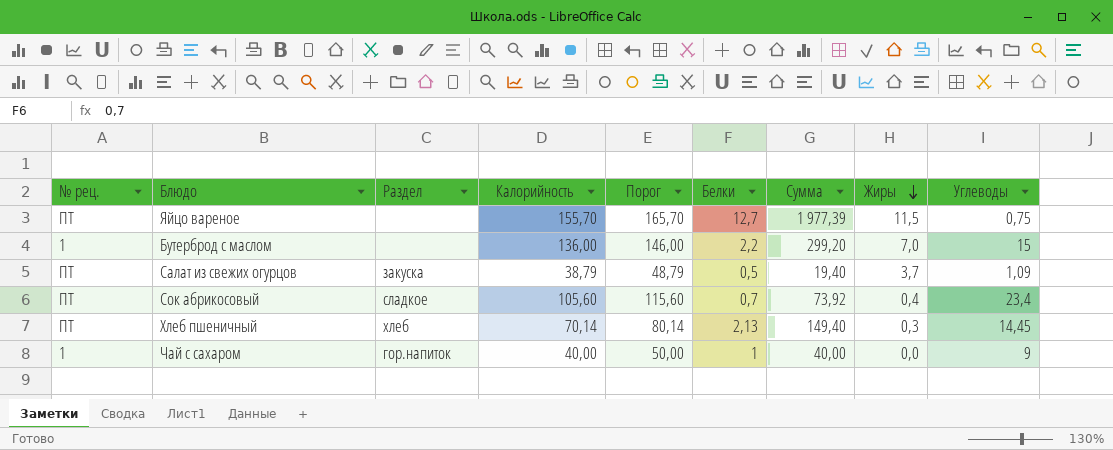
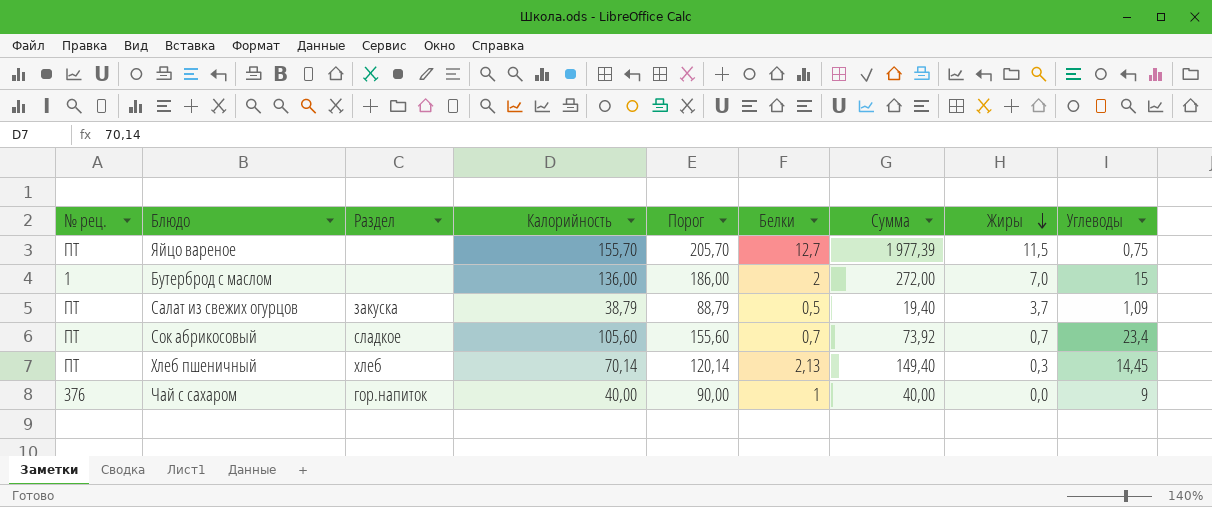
column Порог | formula: [Калорийность] + 10 -> [Калорийность] + 50
Бутерброд с маслом | Белки: 2,2 -> 2
Бутерброд с маслом | Сумма: 299,20 -> 272,00
Сок абрикосовый | Жиры: 0,4 -> 0,7
Чай с сахаром | № рец.: 1 -> 376

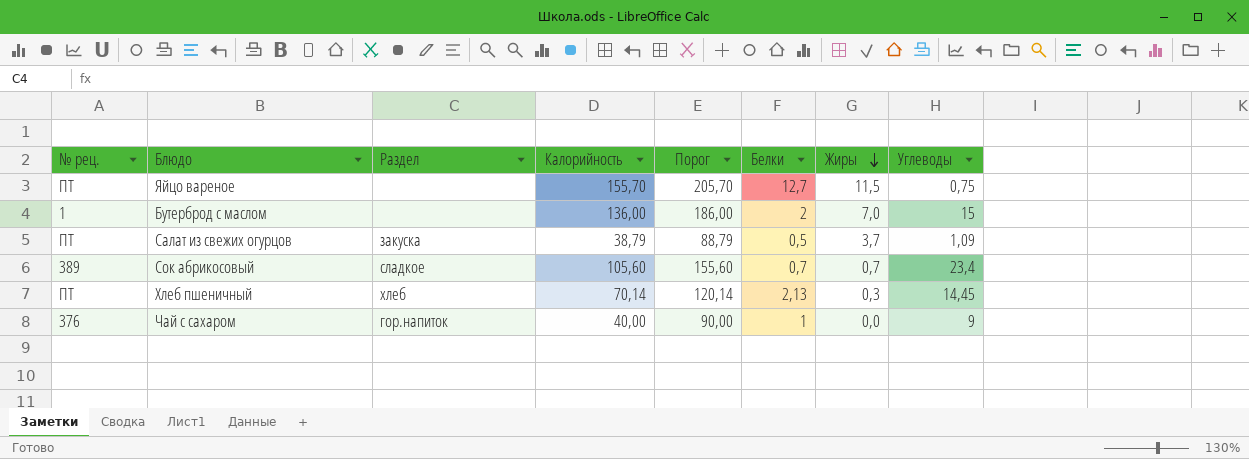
column Сумма | formula: [Калорийность] * [Белки] -> none
Сок абрикосовый | № рец.: ПТ -> 389

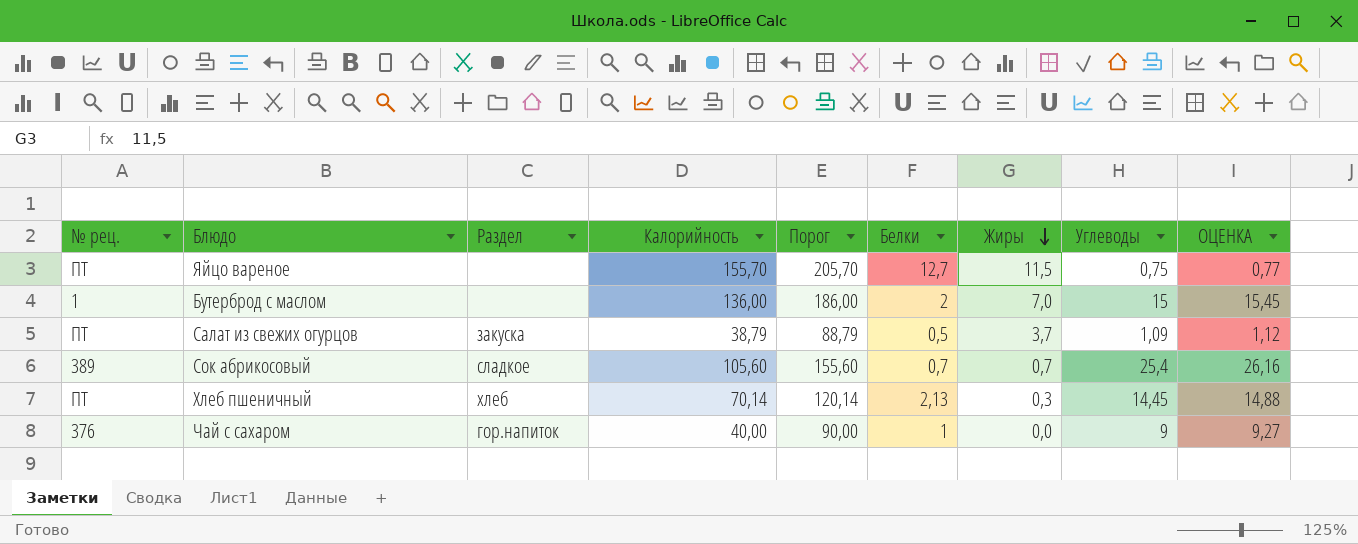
column ОЦЕНКА | formula: none -> [Углеводы] * 1,03
Сок абрикосовый | Углеводы: 23,4 -> 25,4

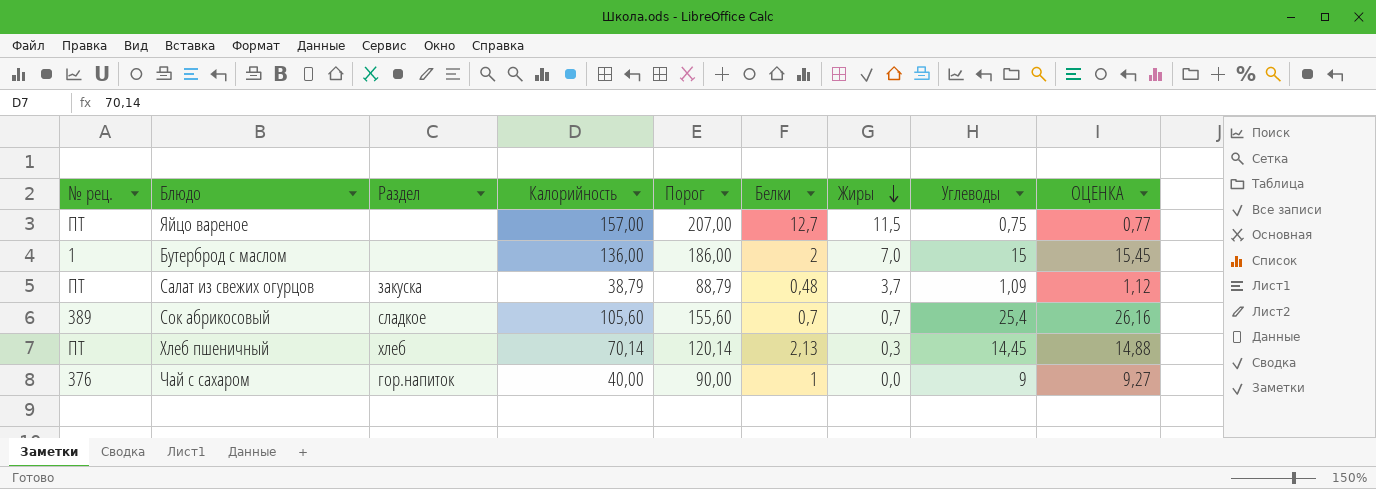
Яйцо вареное | Калорийность: 155,70 -> 157,00
Яйцо вареное | Порог: 205,70 -> 207,00
Салат из свежих огурцов | Белки: 0,5 -> 0,48

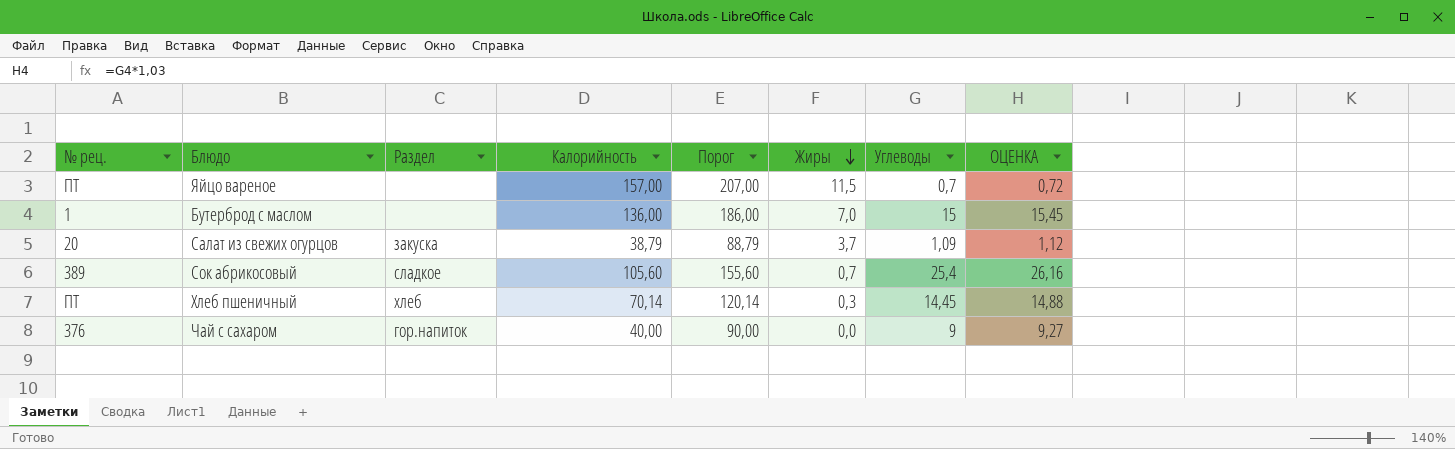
column Белки | position: 6 -> none
Яйцо вареное | Углеводы: 0,75 -> 0,7
Яйцо вареное | ОЦЕНКА: 0,77 -> 0,72
Салат из свежих огурцов | № рец.: ПТ -> 20

